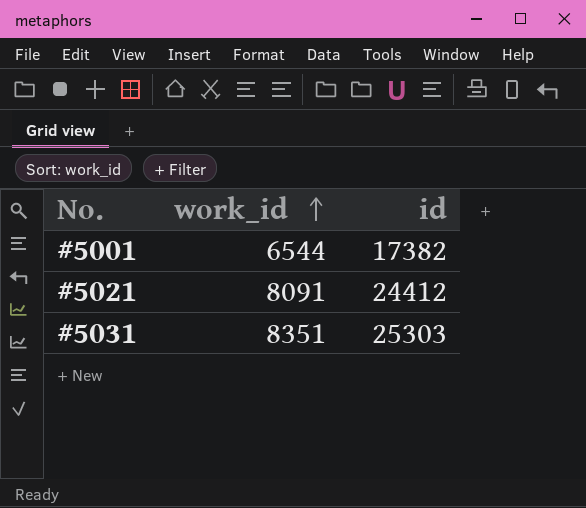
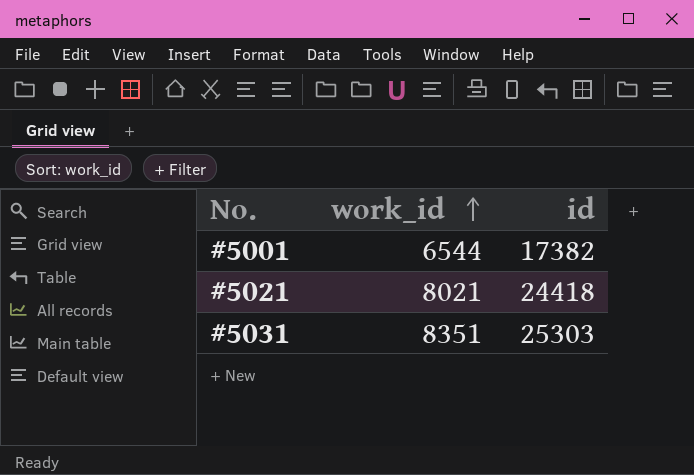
#5021 | work_id: 8091 -> 8021
#5021 | id: 24412 -> 24418

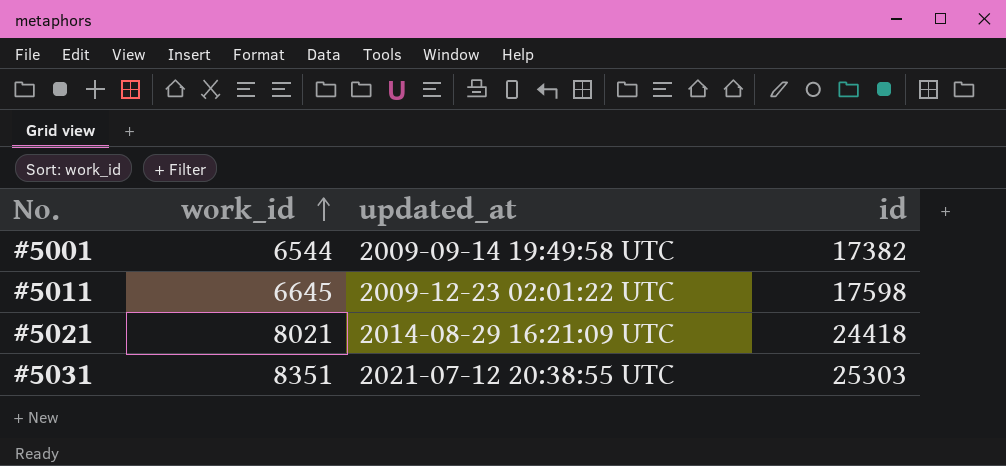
column updated_at | position: none -> 3
row #5011: none -> 6645 | 2009-12-23 02:01:22 UTC | 17598

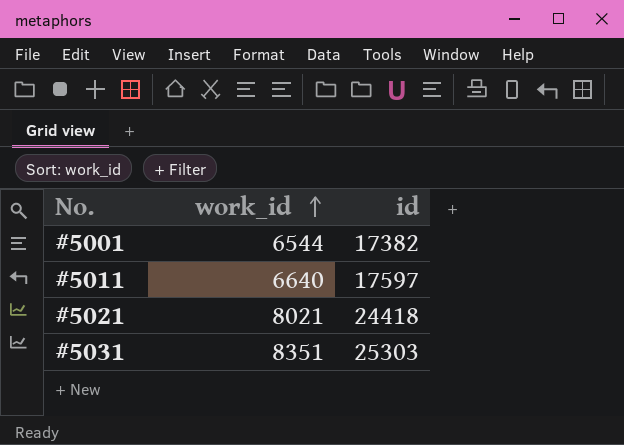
column updated_at | position: 3 -> none
#5011 | work_id: 6645 -> 6640
#5011 | id: 17598 -> 17597

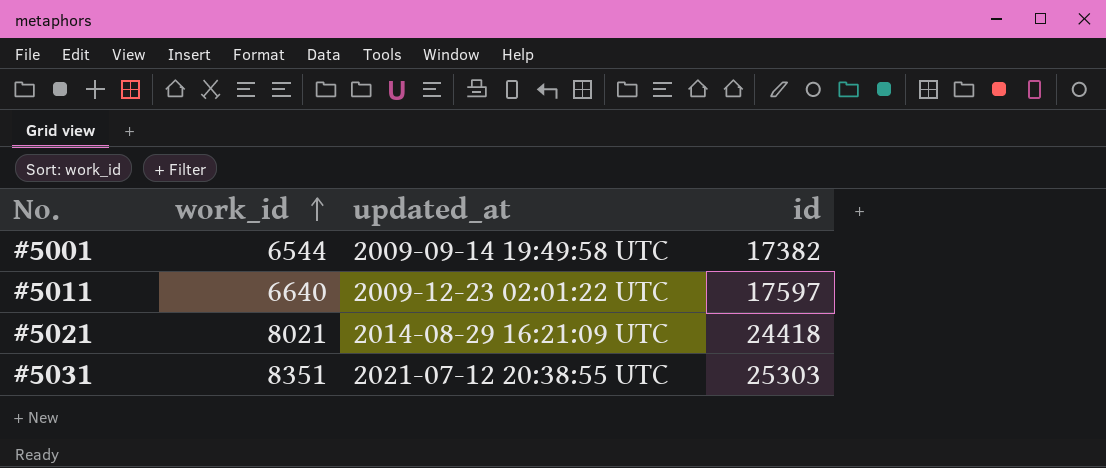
column updated_at | position: none -> 3

